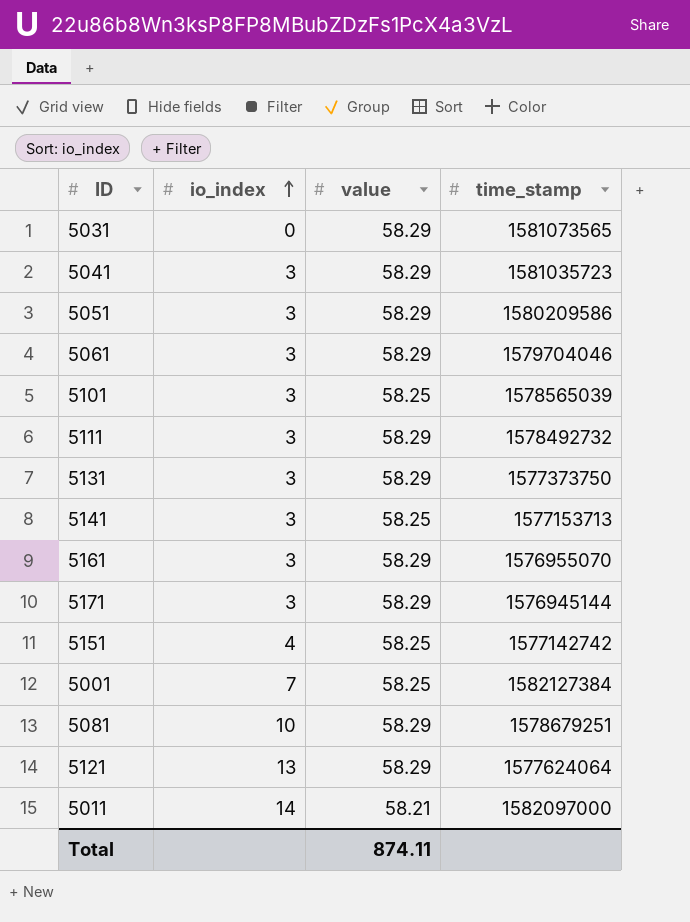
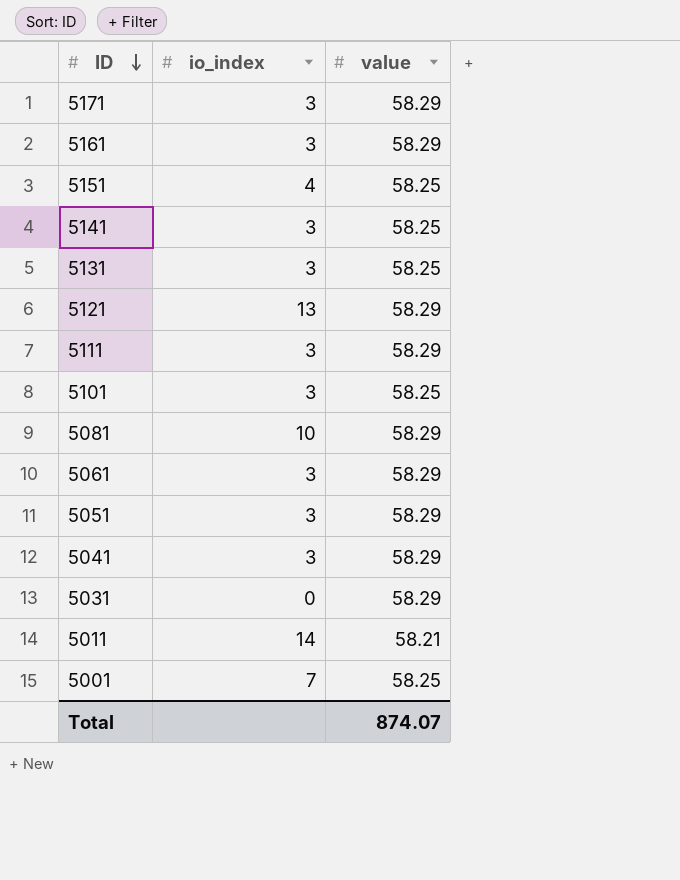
row order: io_index ascending -> ID descending
column time_stamp | position: 4 -> none
5131 | value: 58.29 -> 58.25
Total | value: 874.11 -> 874.07

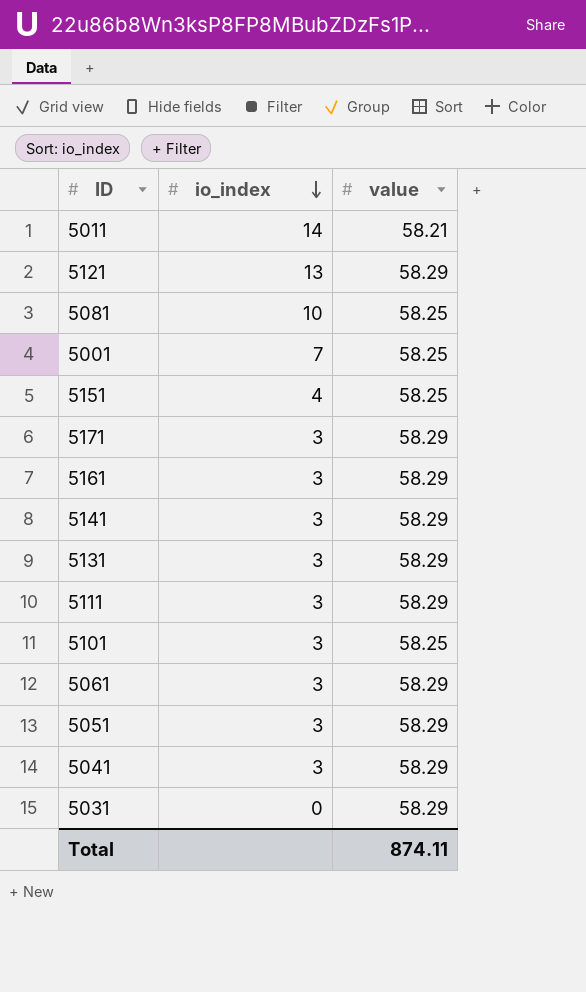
row order: ID descending -> io_index descending
5081 | value: 58.29 -> 58.25
5141 | value: 58.25 -> 58.29
5131 | value: 58.25 -> 58.29
Total | value: 874.07 -> 874.11

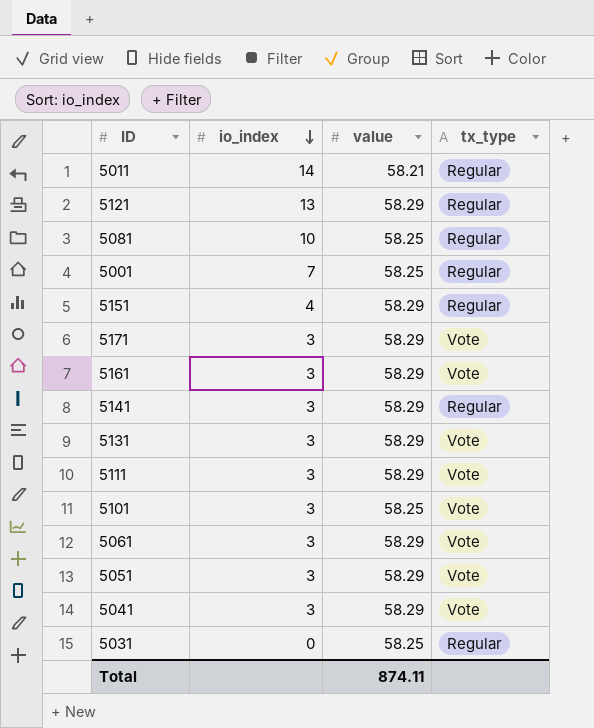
column tx_type | position: none -> 4
5151 | value: 58.25 -> 58.29
5031 | value: 58.29 -> 58.25

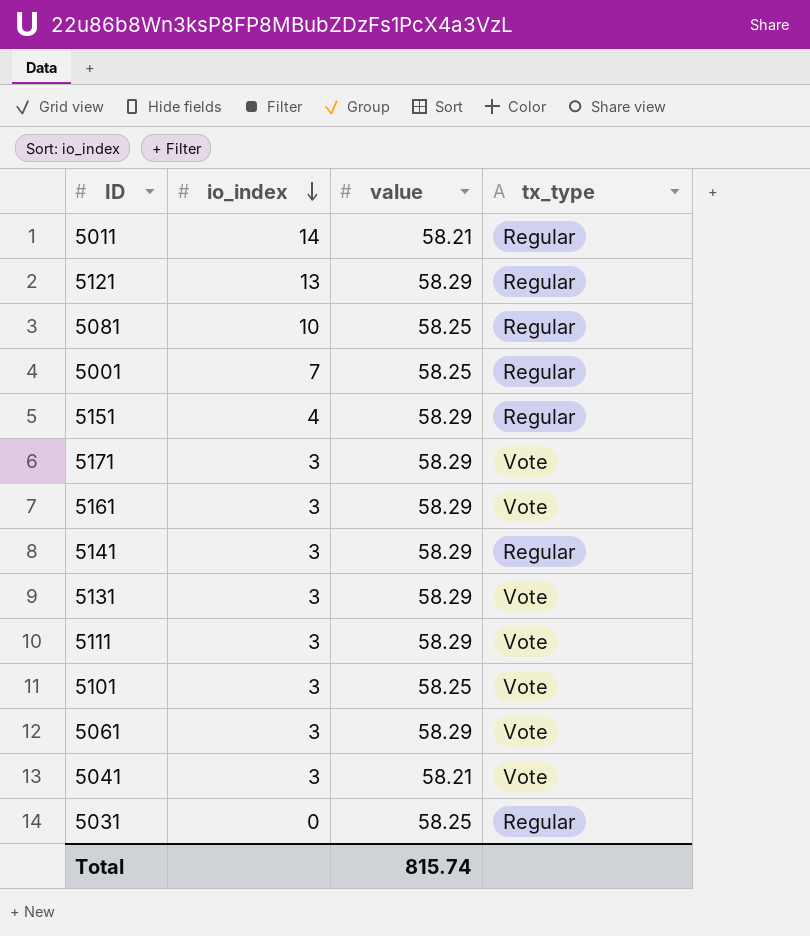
row 5051: 3 | 58.29 | Vote -> none
5041 | value: 58.29 -> 58.21
Total | value: 874.11 -> 815.74

